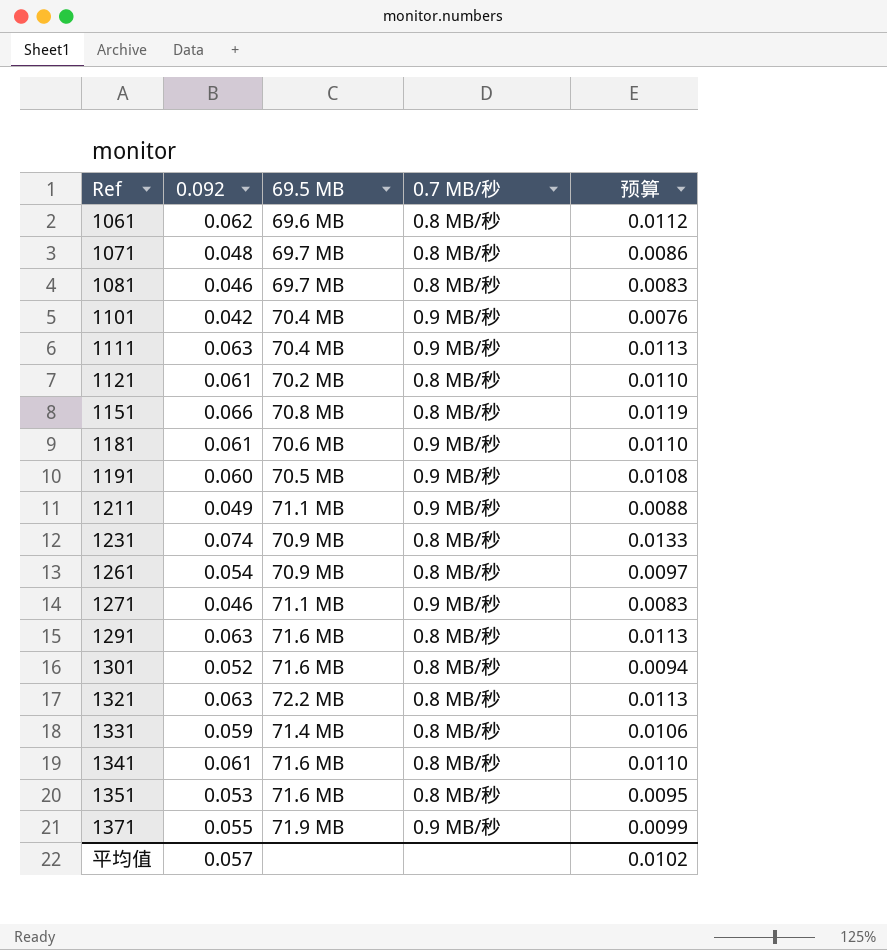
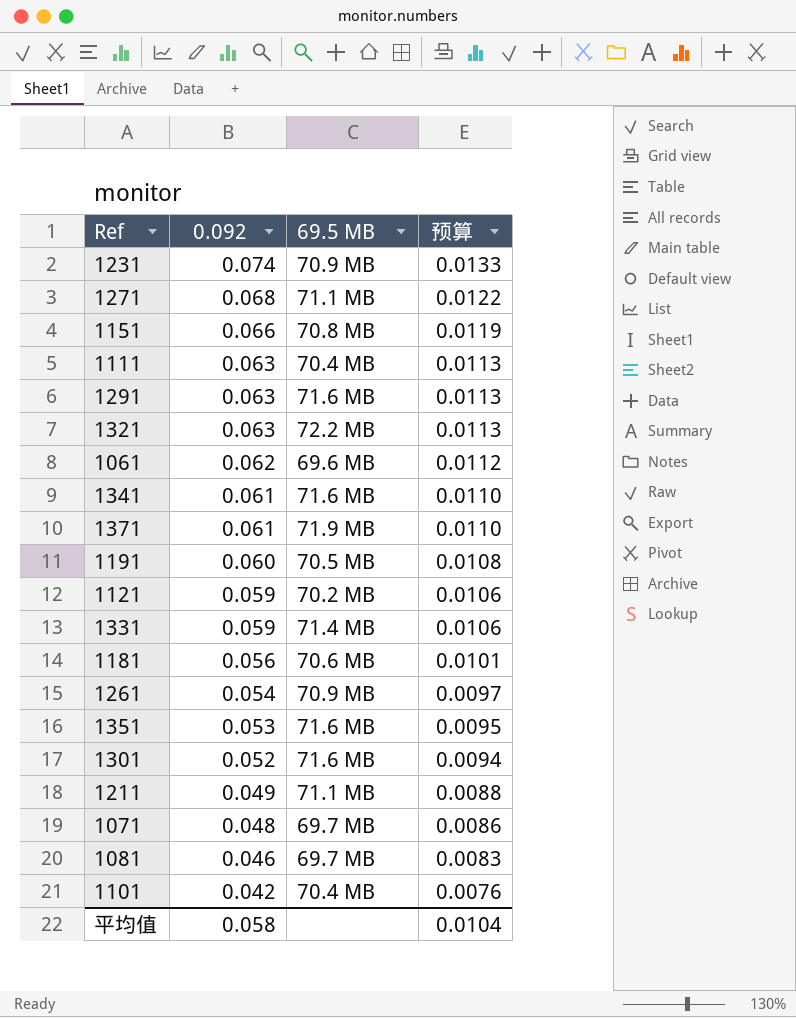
row order: Ref ascending -> 0.092 descending
column 0.7 MB/秒 | position: 4 -> none
1271 | 0.092: 0.046 -> 0.068
1271 | 预算: 0.0083 -> 0.0122
1371 | 0.092: 0.055 -> 0.061
1371 | 预算: 0.0099 -> 0.0110
1121 | 0.092: 0.061 -> 0.059
1121 | 预算: 0.0110 -> 0.0106
1181 | 0.092: 0.061 -> 0.056
1181 | 预算: 0.0110 -> 0.0101
平均值 | 0.092: 0.057 -> 0.058
平均值 | 预算: 0.0102 -> 0.0104

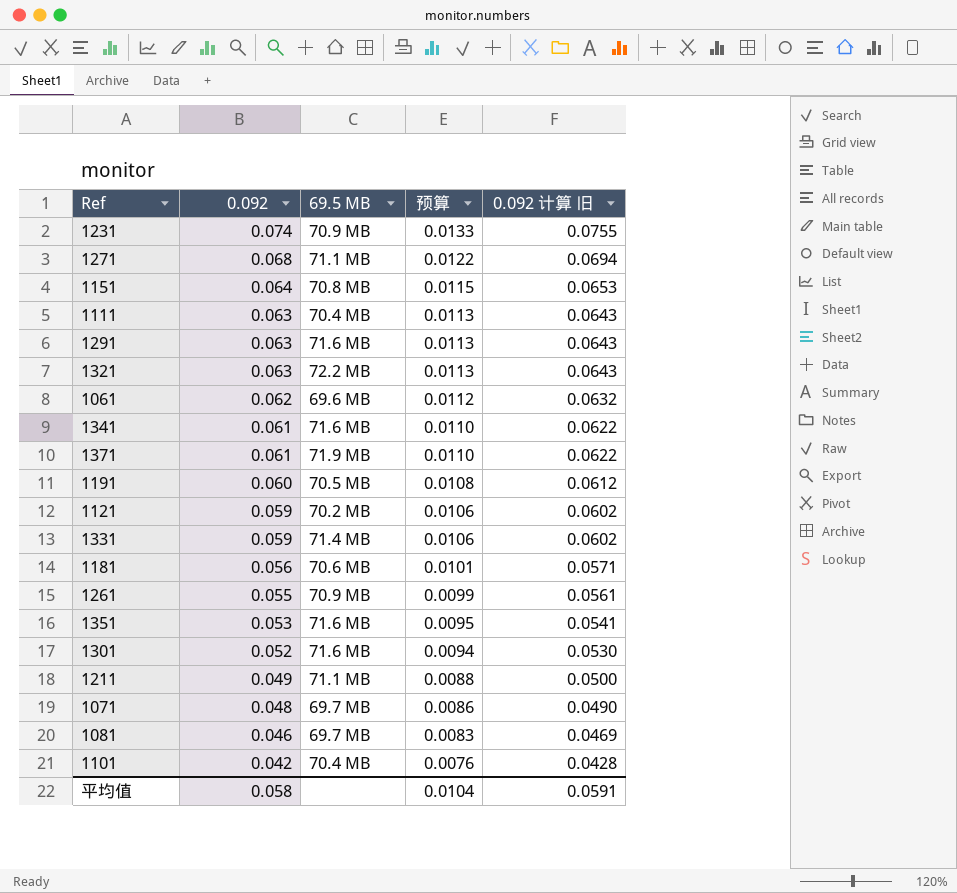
column 0.092 计算 旧 | formula: none -> [0.092] * 1.02
1151 | 0.092: 0.066 -> 0.064
1151 | 预算: 0.0119 -> 0.0115
1261 | 0.092: 0.054 -> 0.055
1261 | 预算: 0.0097 -> 0.0099

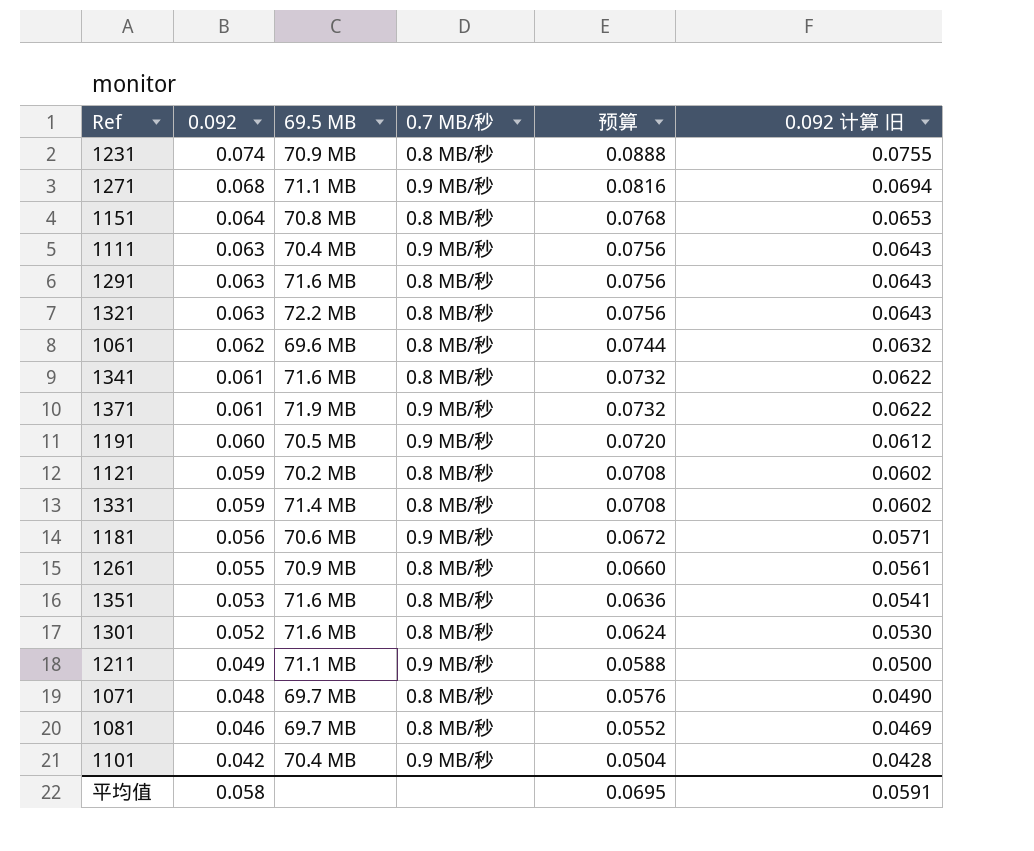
column 0.7 MB/秒 | position: none -> 4
column 预算 | formula: [0.092] * 0.18 -> [0.092] * 1.2
平均值 | 预算: 0.0104 -> 0.0695

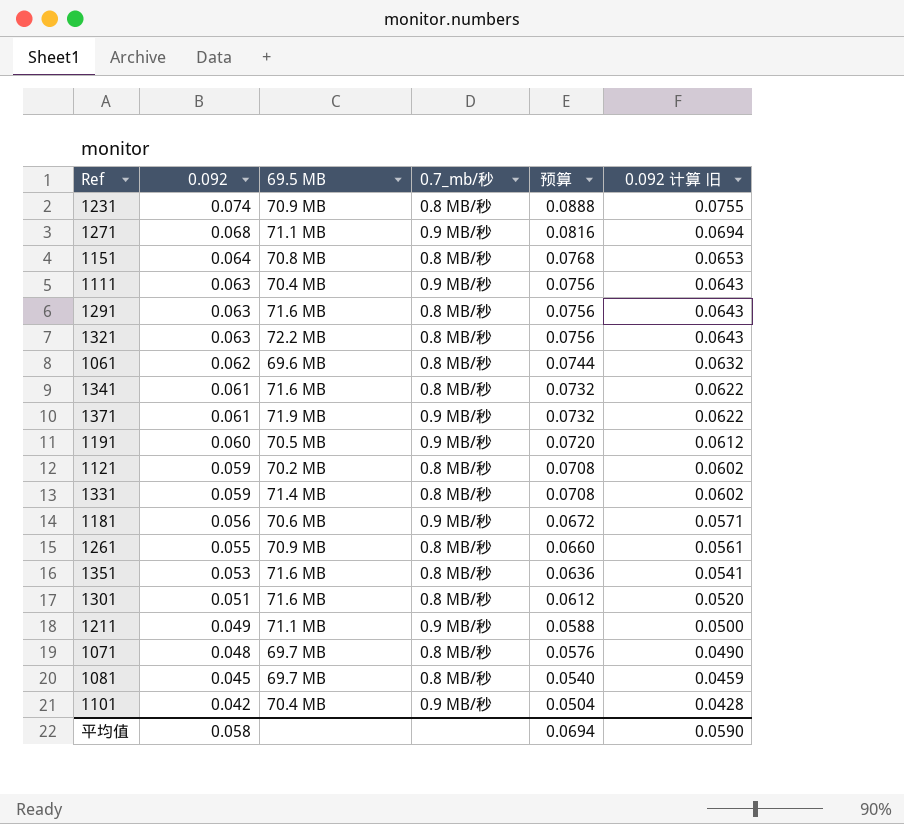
column name: 0.7 MB/秒 -> 0.7_mb/秒
1301 | 0.092: 0.052 -> 0.051
1301 | 预算: 0.0624 -> 0.0612
1301 | 0.092 计算 旧: 0.0530 -> 0.0520
1081 | 0.092: 0.046 -> 0.045
1081 | 预算: 0.0552 -> 0.0540
1081 | 0.092 计算 旧: 0.0469 -> 0.0459
平均值 | 预算: 0.0695 -> 0.0694
平均值 | 0.092 计算 旧: 0.0591 -> 0.0590

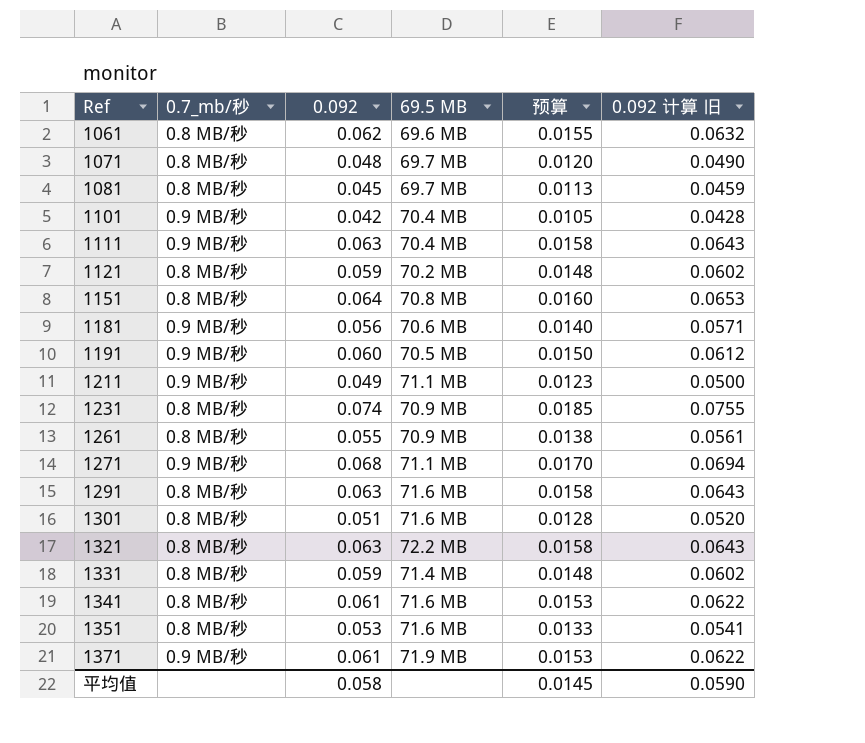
row order: 0.092 descending -> Ref ascending
column 0.7_mb/秒 | position: 4 -> 2
column 预算 | formula: [0.092] * 1.2 -> [0.092] * 0.25
平均值 | 预算: 0.0694 -> 0.0145

